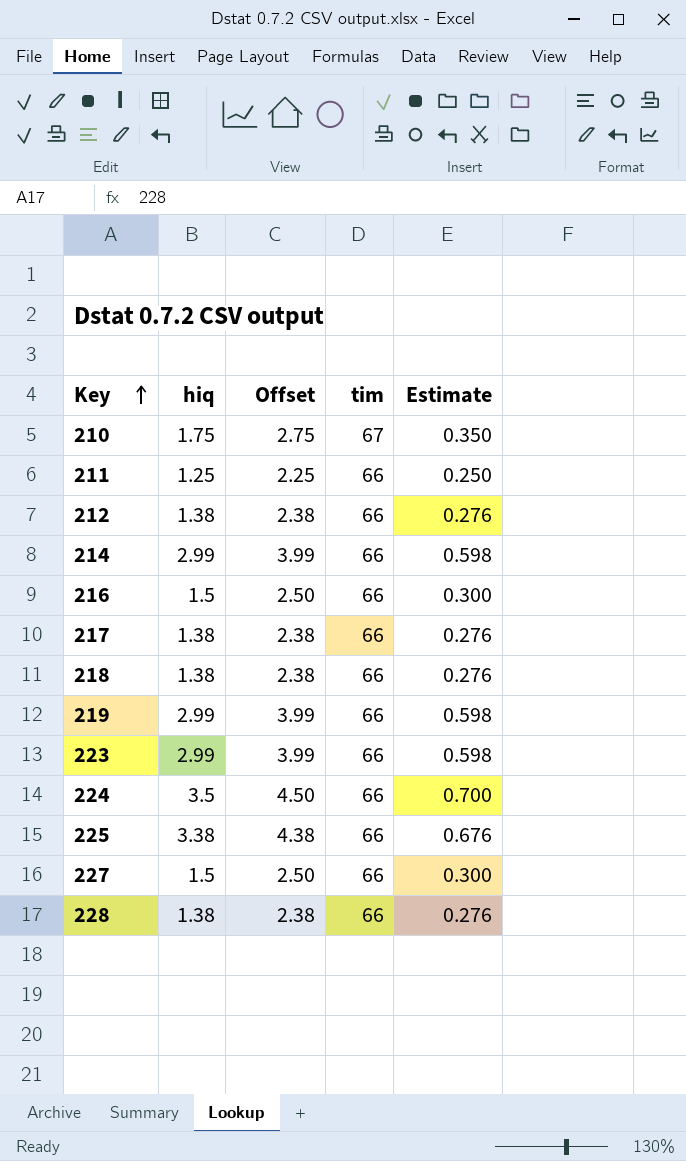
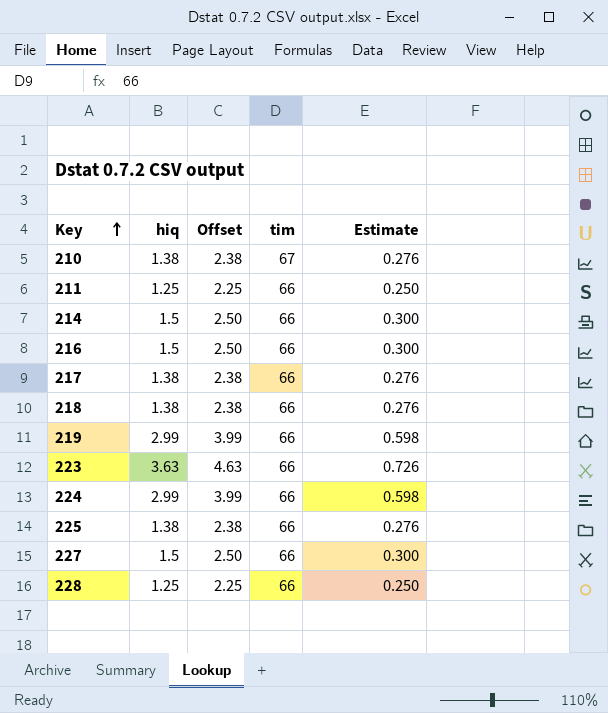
row 212: 1.38 | 2.38 | 66 | 0.276 -> none
210 | hiq: 1.75 -> 1.38
210 | Offset: 2.75 -> 2.38
210 | Estimate: 0.350 -> 0.276
214 | hiq: 2.99 -> 1.5
214 | Offset: 3.99 -> 2.50
214 | Estimate: 0.598 -> 0.300
223 | hiq: 2.99 -> 3.63
223 | Offset: 3.99 -> 4.63
223 | Estimate: 0.598 -> 0.726
224 | hiq: 3.5 -> 2.99
224 | Offset: 4.50 -> 3.99
224 | Estimate: 0.700 -> 0.598
225 | hiq: 3.38 -> 1.38
225 | Offset: 4.38 -> 2.38
225 | Estimate: 0.676 -> 0.276
228 | hiq: 1.38 -> 1.25
228 | Offset: 2.38 -> 2.25
228 | Estimate: 0.276 -> 0.250

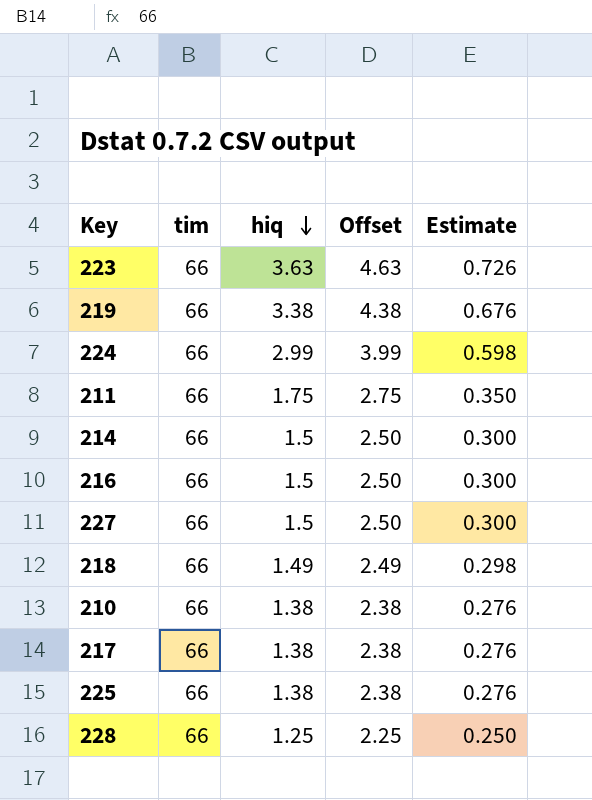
row order: Key ascending -> hiq descending
column tim | position: 4 -> 2
219 | hiq: 2.99 -> 3.38
219 | Offset: 3.99 -> 4.38
219 | Estimate: 0.598 -> 0.676
211 | hiq: 1.25 -> 1.75
211 | Offset: 2.25 -> 2.75
211 | Estimate: 0.250 -> 0.350
218 | hiq: 1.38 -> 1.49
218 | Offset: 2.38 -> 2.49
218 | Estimate: 0.276 -> 0.298
210 | tim: 67 -> 66

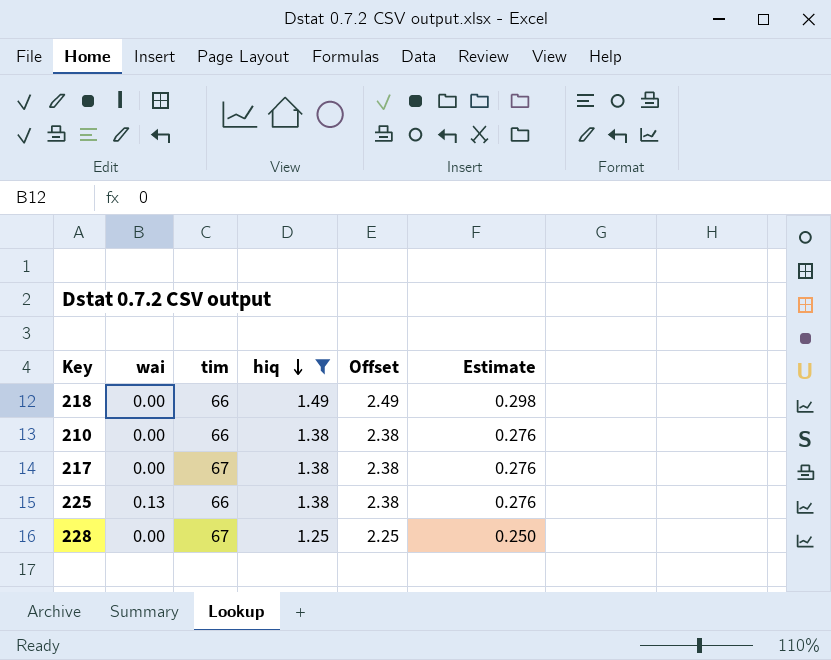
filter: none -> hiq <= 1.49
column wai | position: none -> 2
217 | tim: 66 -> 67
228 | tim: 66 -> 67

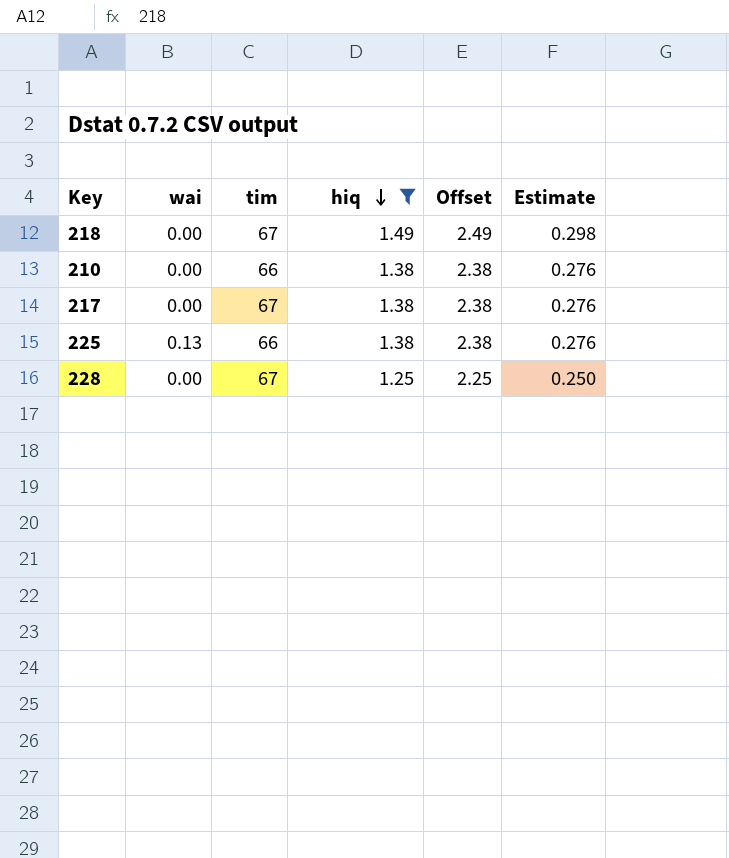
218 | tim: 66 -> 67

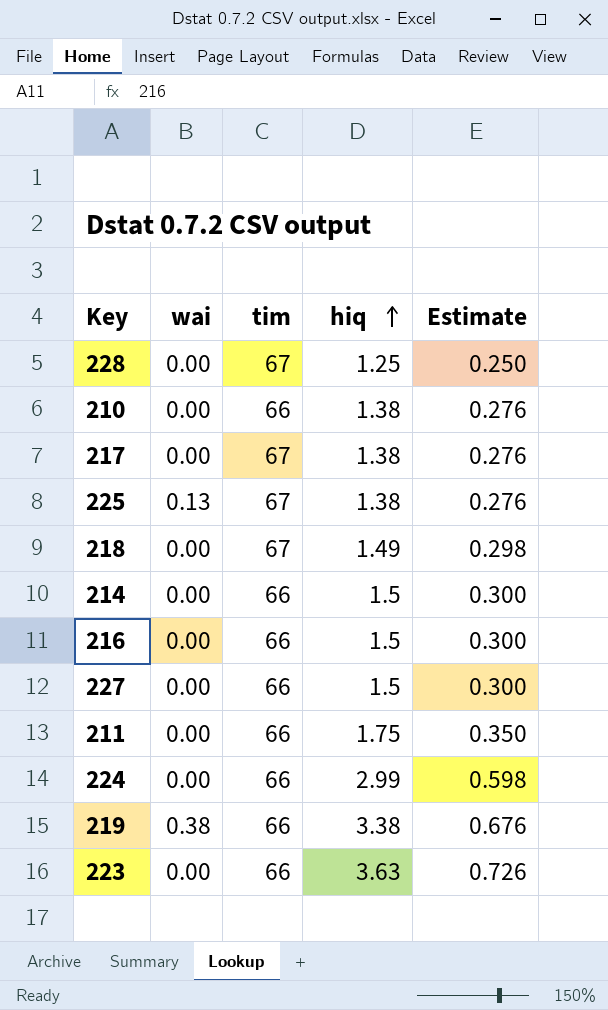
filter: hiq <= 1.49 -> none
row order: hiq descending -> hiq ascending
column Offset | formula: [hiq] + 1 -> none
225 | tim: 66 -> 67

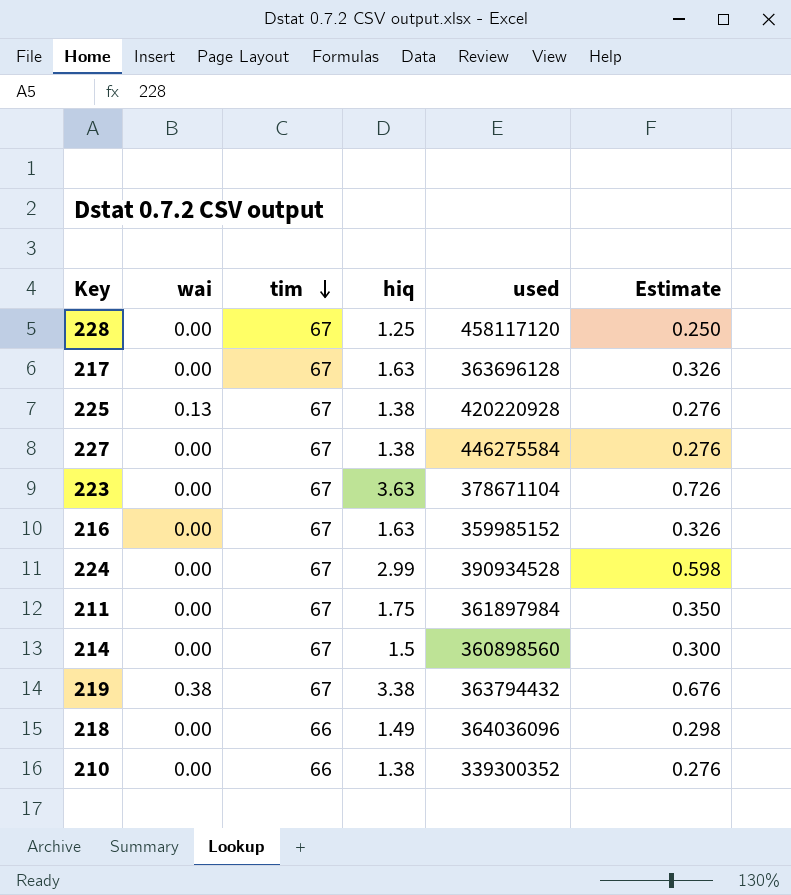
row order: hiq ascending -> tim descending
column used | position: none -> 5
217 | hiq: 1.38 -> 1.63
217 | Estimate: 0.276 -> 0.326
227 | tim: 66 -> 67
227 | hiq: 1.5 -> 1.38
227 | Estimate: 0.300 -> 0.276
223 | tim: 66 -> 67
216 | tim: 66 -> 67
216 | hiq: 1.5 -> 1.63
216 | Estimate: 0.300 -> 0.326
224 | tim: 66 -> 67
211 | tim: 66 -> 67
214 | tim: 66 -> 67
219 | tim: 66 -> 67
218 | tim: 67 -> 66

